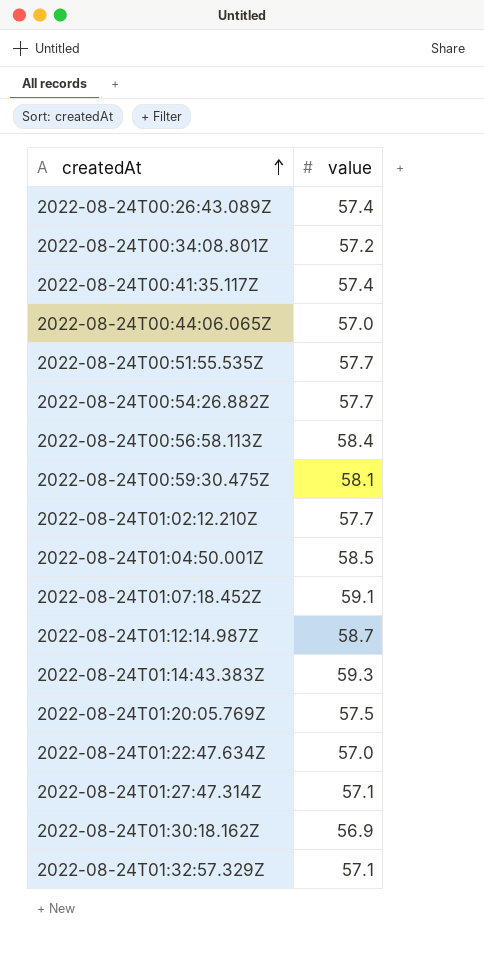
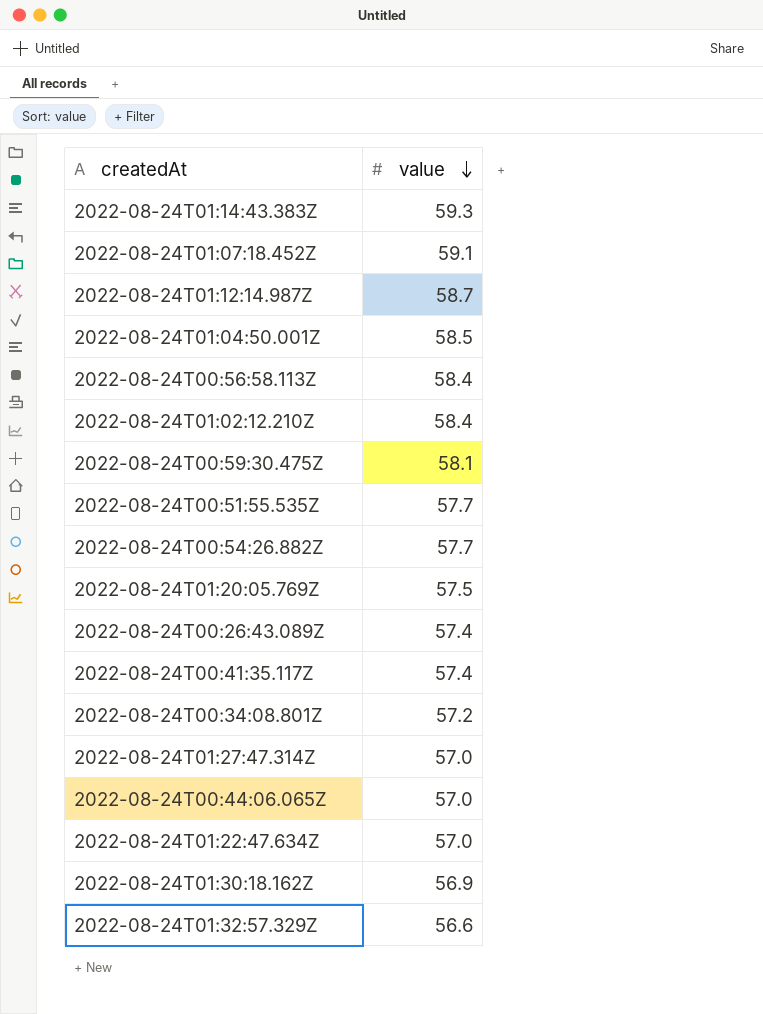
row order: createdAt ascending -> value descending
2022-08-24T01:02:12.210Z | value: 57.7 -> 58.4
2022-08-24T01:27:47.314Z | value: 57.1 -> 57.0
2022-08-24T01:32:57.329Z | value: 57.1 -> 56.6

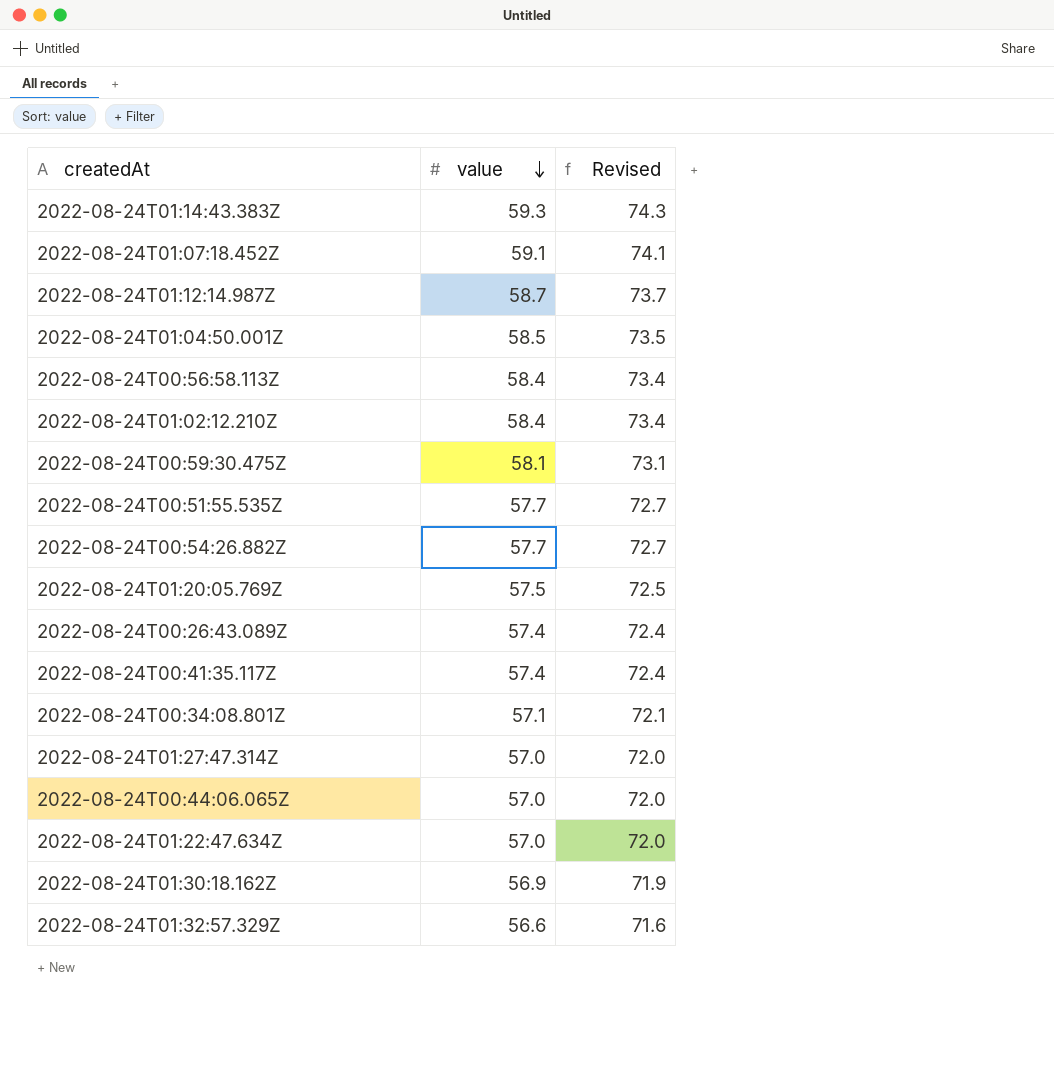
column Revised | formula: none -> [value] + 15
2022-08-24T00:34:08.801Z | value: 57.2 -> 57.1

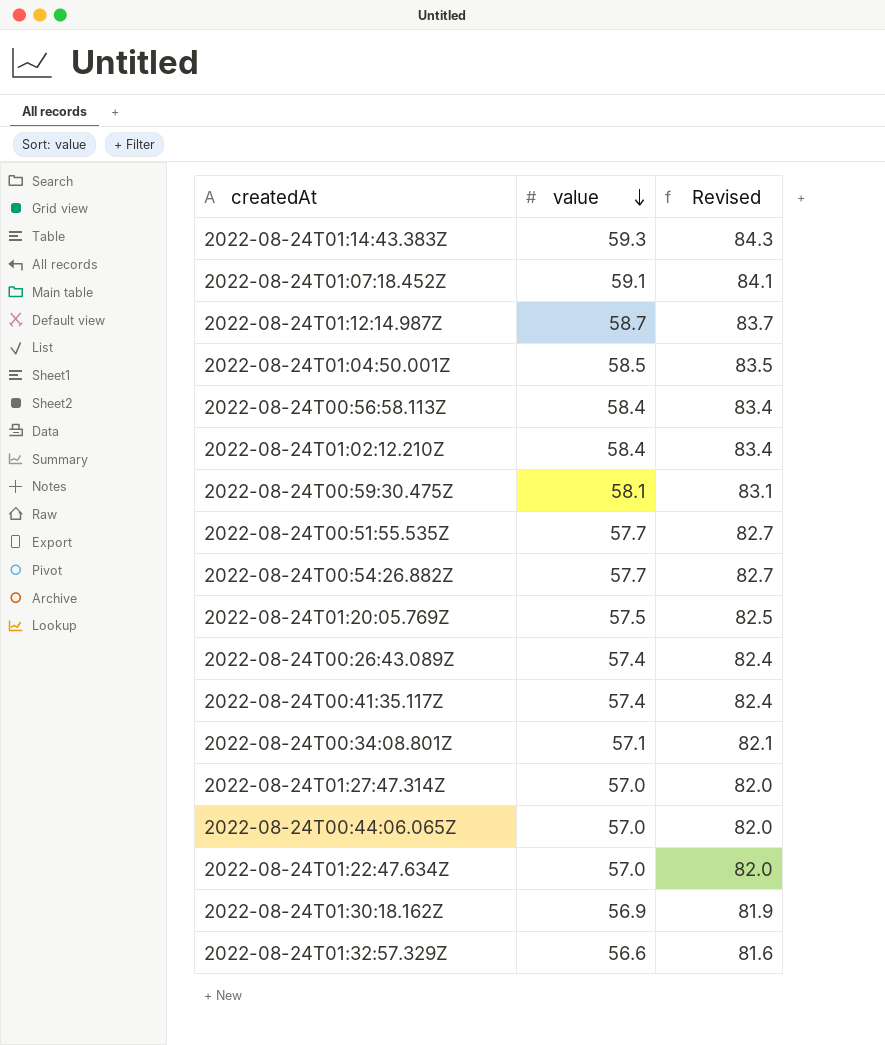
column Revised | formula: [value] + 15 -> [value] + 25

